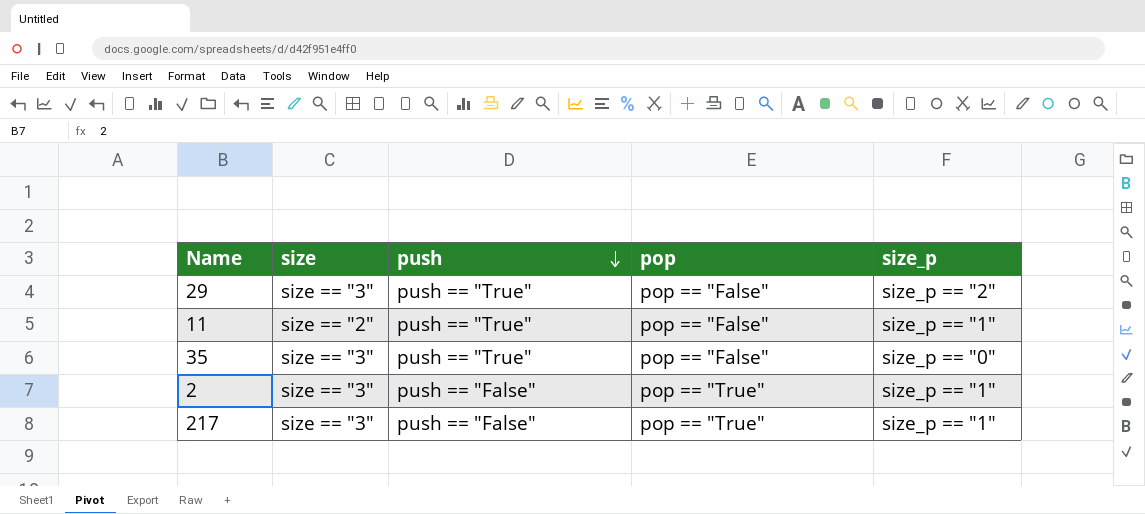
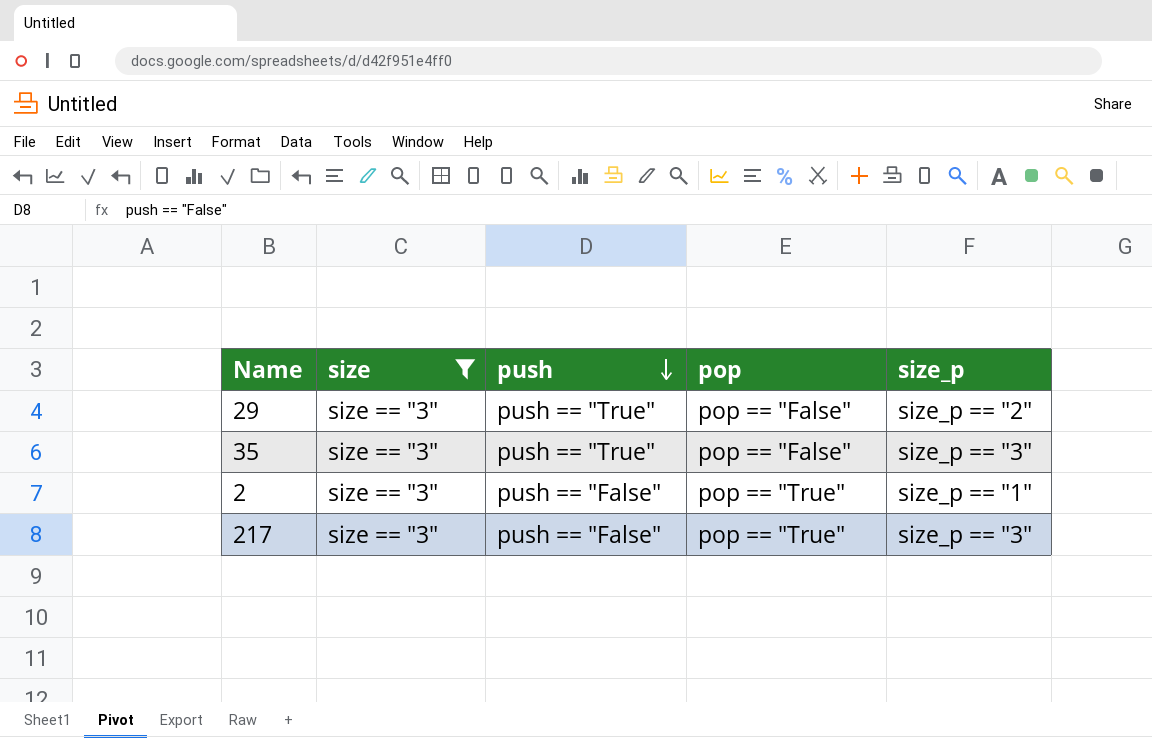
filter: none -> size = size == "3"
35 | size_p: size_p == "0" -> size_p == "3"
217 | size_p: size_p == "1" -> size_p == "3"

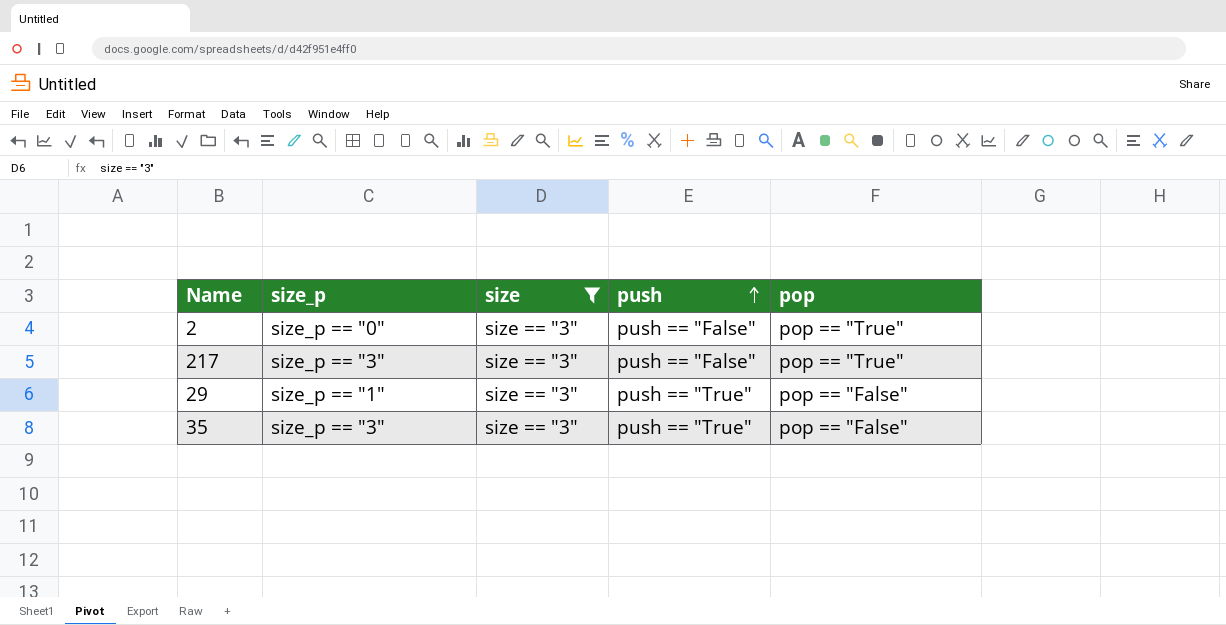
row order: push descending -> push ascending
column size_p | position: 5 -> 2
2 | size_p: size_p == "1" -> size_p == "0"
29 | size_p: size_p == "2" -> size_p == "1"

